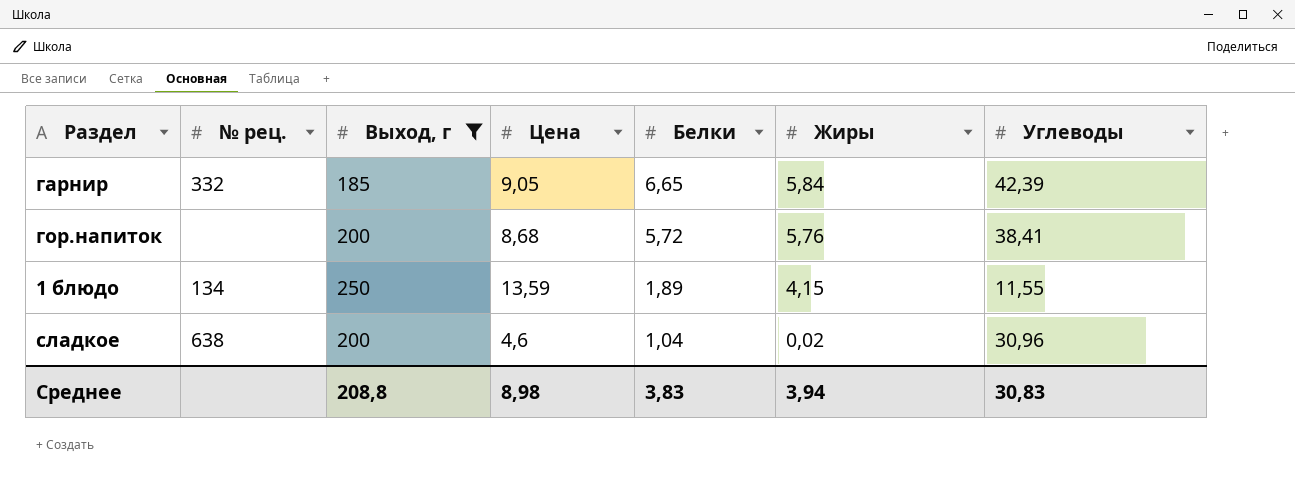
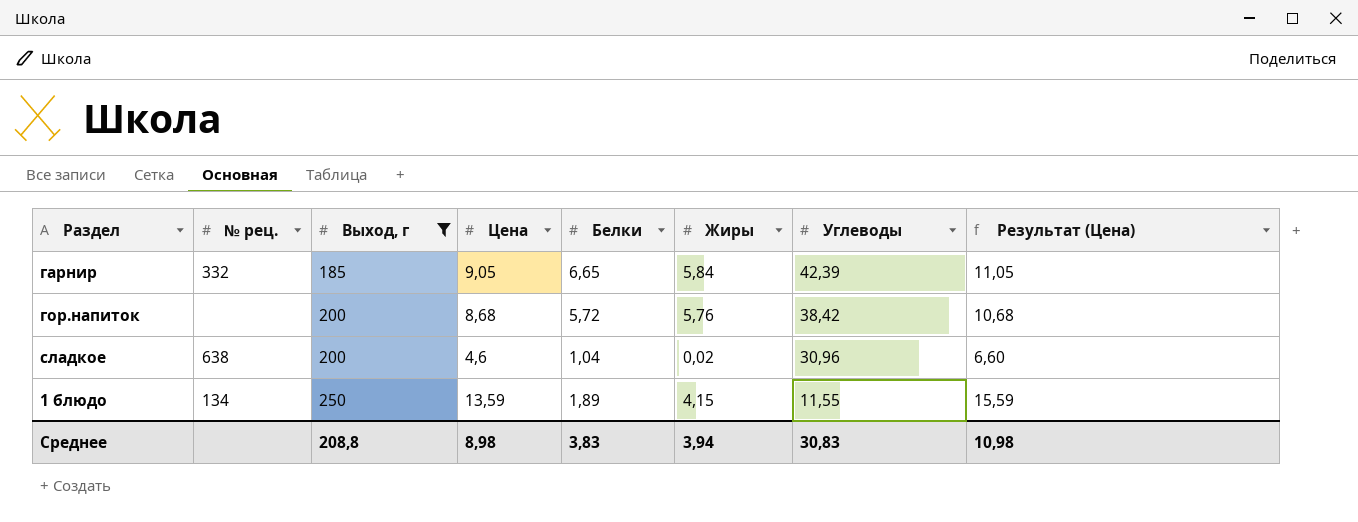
row order: Белки descending -> Выход, г ascending
column Результат (Цена) | formula: none -> [Цена] + 2
гор.напиток | Углеводы: 38,41 -> 38,42

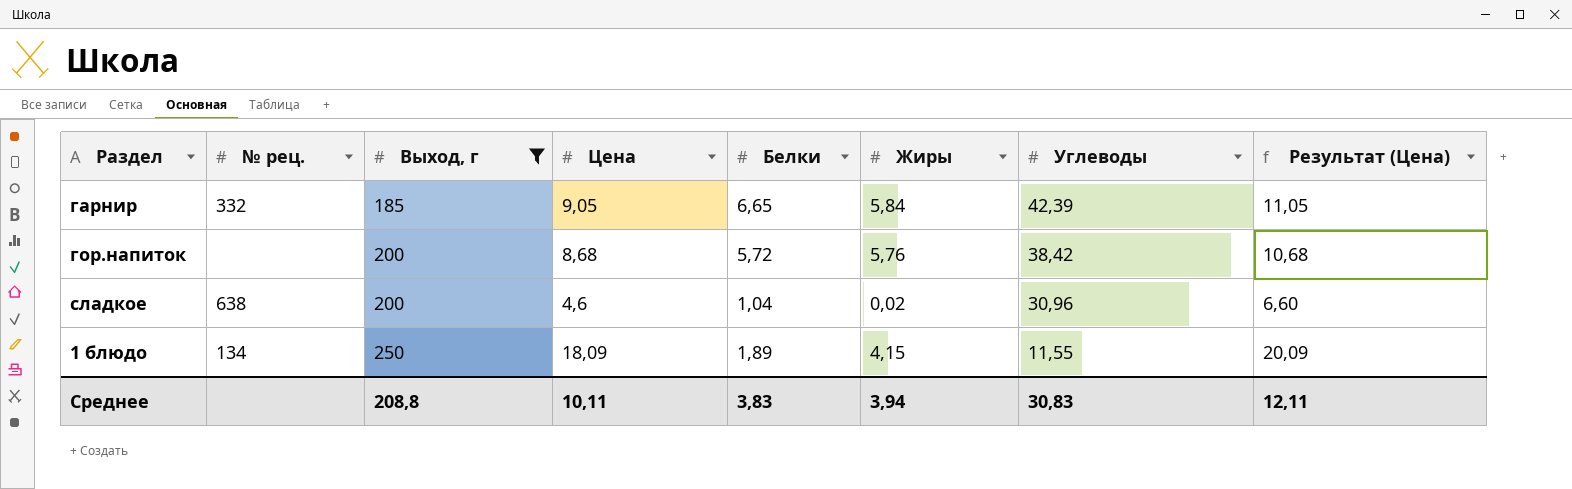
1 блюдо | Цена: 13,59 -> 18,09
1 блюдо | Результат (Цена): 15,59 -> 20,09
Среднее | Цена: 8,98 -> 10,11
Среднее | Результат (Цена): 10,98 -> 12,11

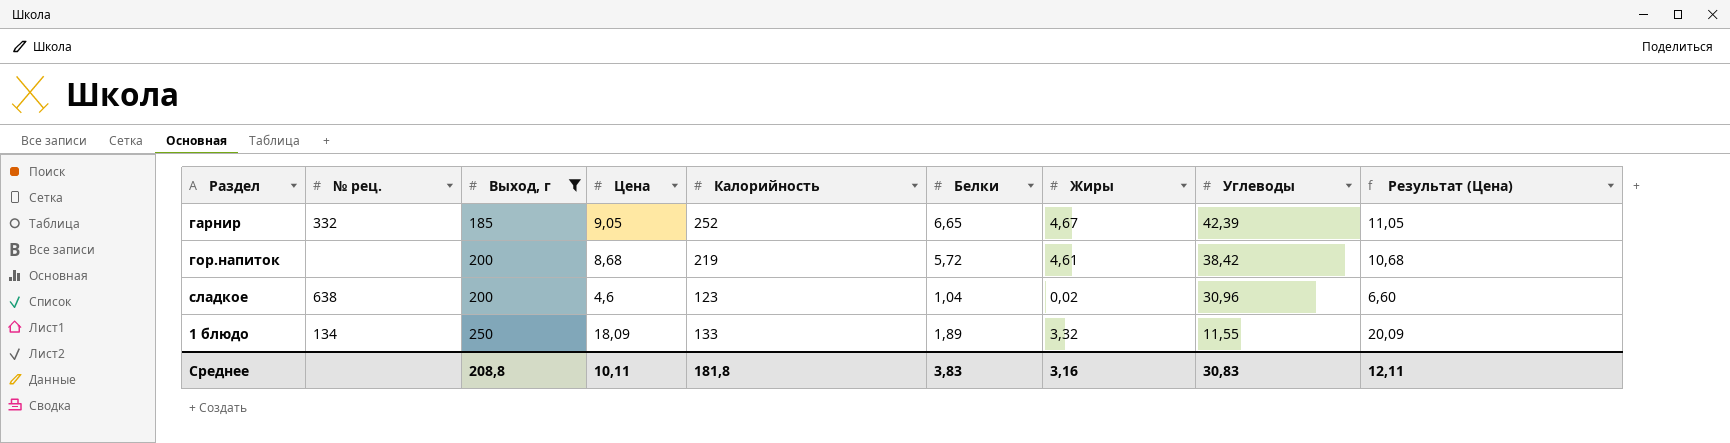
column Калорийность | position: none -> 5
гарнир | Жиры: 5,84 -> 4,67
гор.напиток | Жиры: 5,76 -> 4,61
1 блюдо | Жиры: 4,15 -> 3,32
Среднее | Жиры: 3,94 -> 3,16

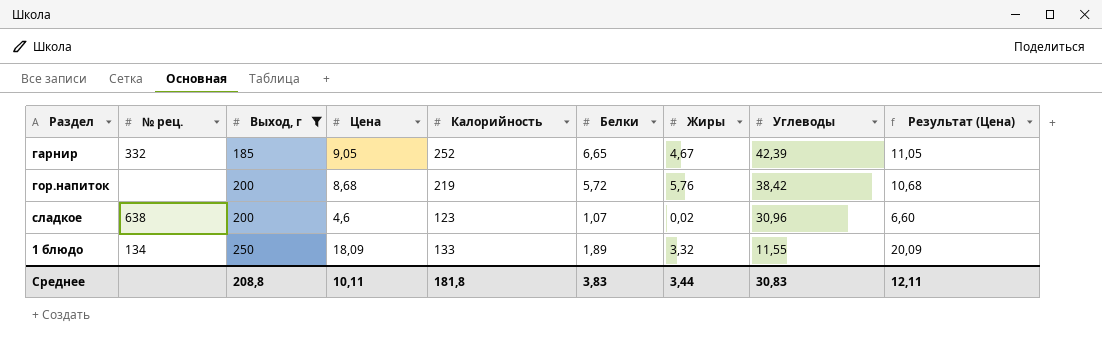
гор.напиток | Жиры: 4,61 -> 5,76
сладкое | Белки: 1,04 -> 1,07
Среднее | Жиры: 3,16 -> 3,44

